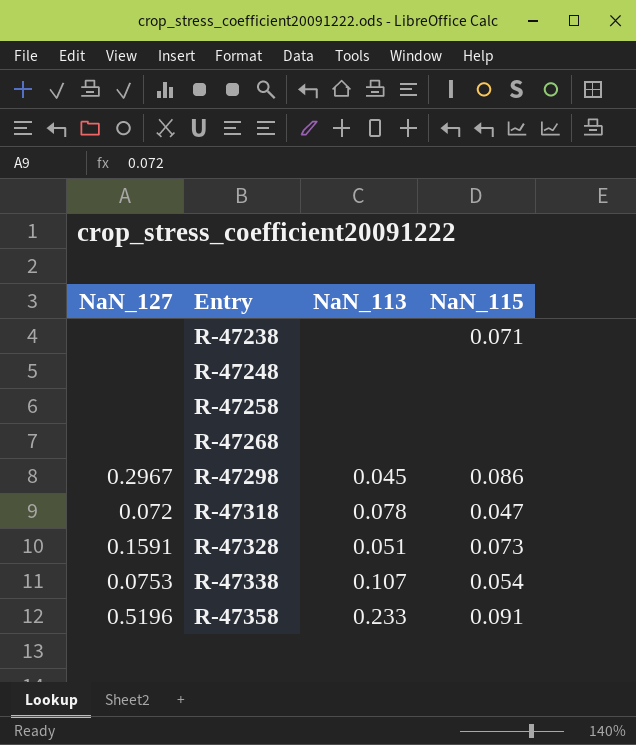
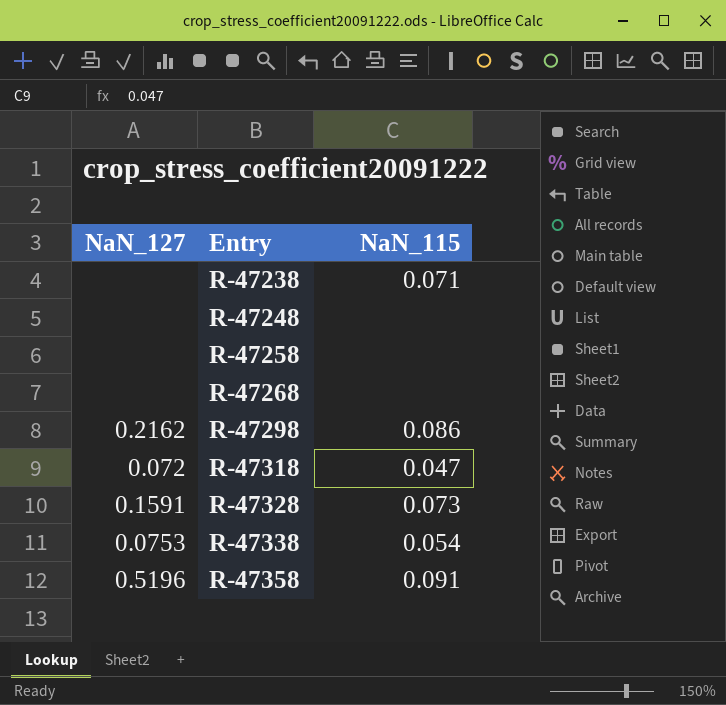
column NaN_113 | position: 3 -> none
R-47298 | NaN_127: 0.2967 -> 0.2162

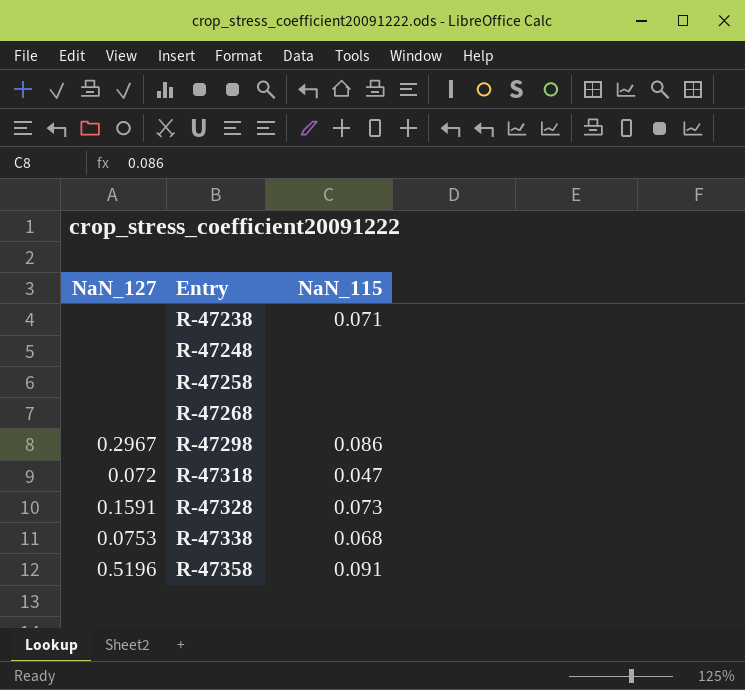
R-47298 | NaN_127: 0.2162 -> 0.2967
R-47338 | NaN_115: 0.054 -> 0.068

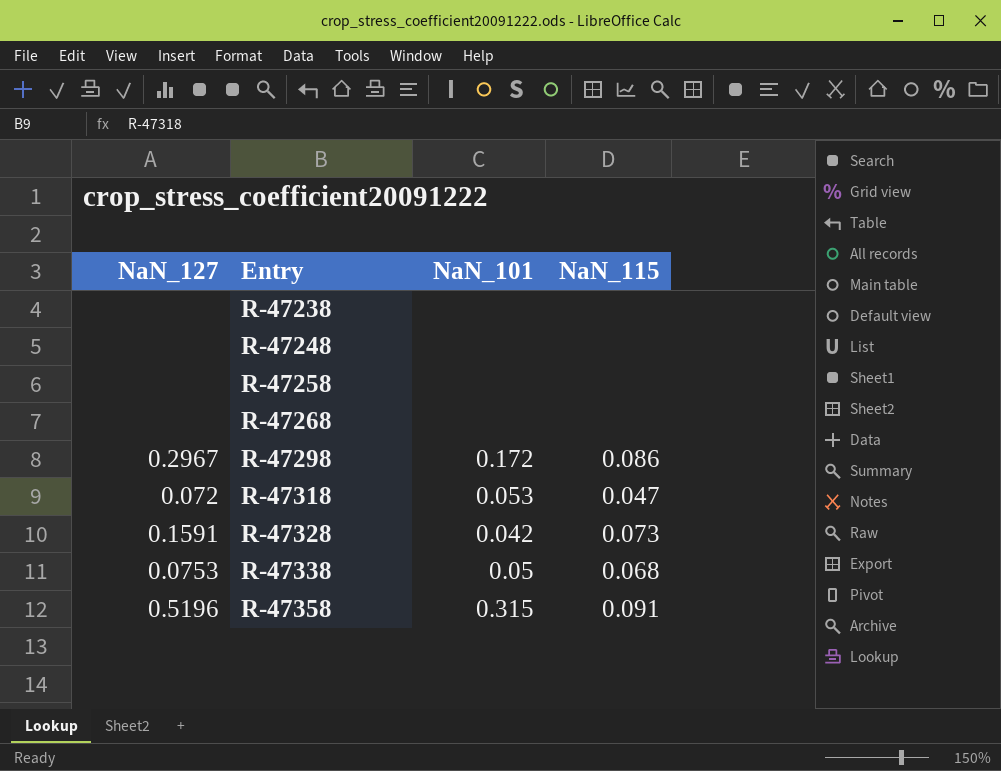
column NaN_101 | position: none -> 3
R-47238 | NaN_115: 0.071 -> none

